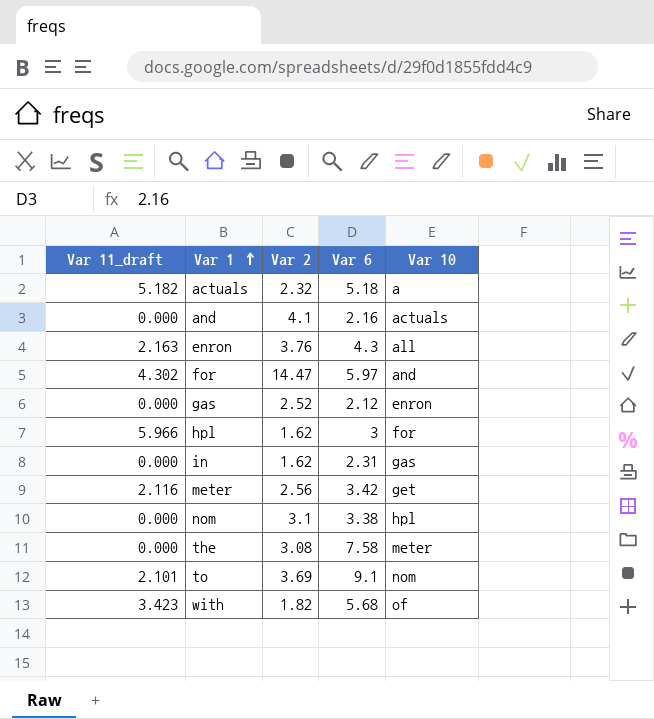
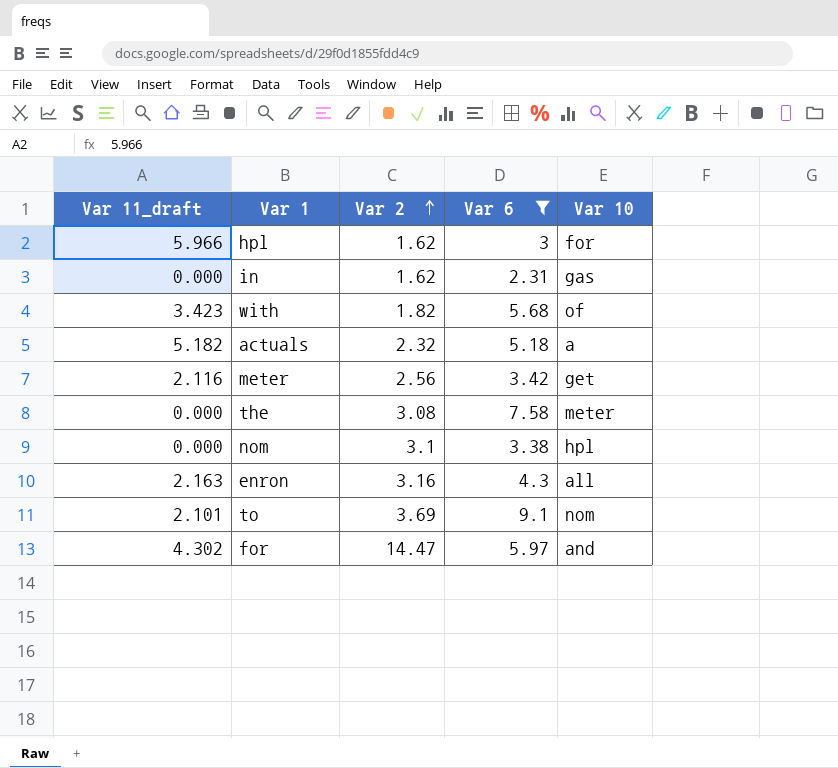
filter: none -> Var 6 >= 2.31
row order: Var 1 ascending -> Var 2 ascending
enron | Var 2: 3.76 -> 3.16

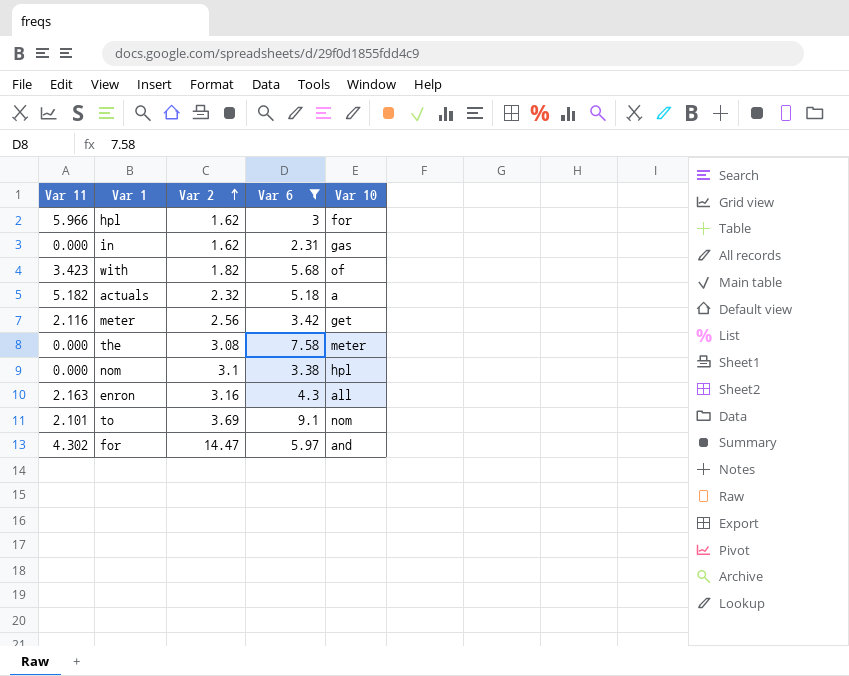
column name: Var 11_draft -> Var 11

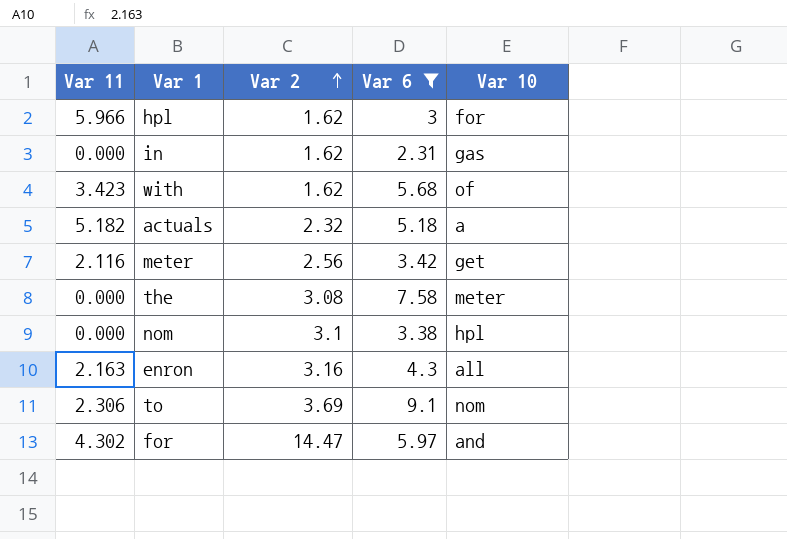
with | Var 2: 1.82 -> 1.62
to | Var 11: 2.101 -> 2.306

